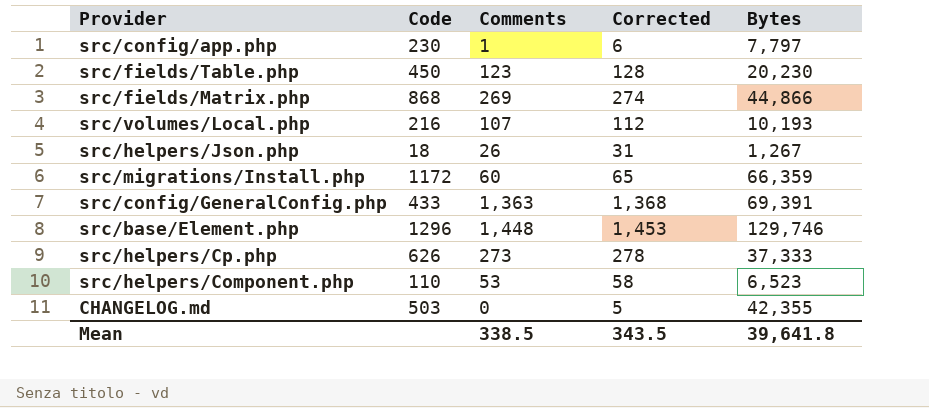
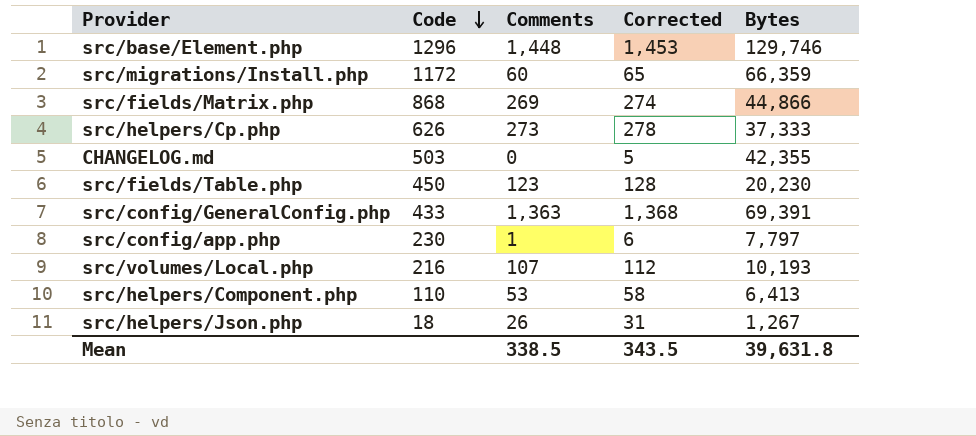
row order: none -> Code descending
src/helpers/Component.php | Bytes: 6,523 -> 6,413
Mean | Bytes: 39,641.8 -> 39,631.8

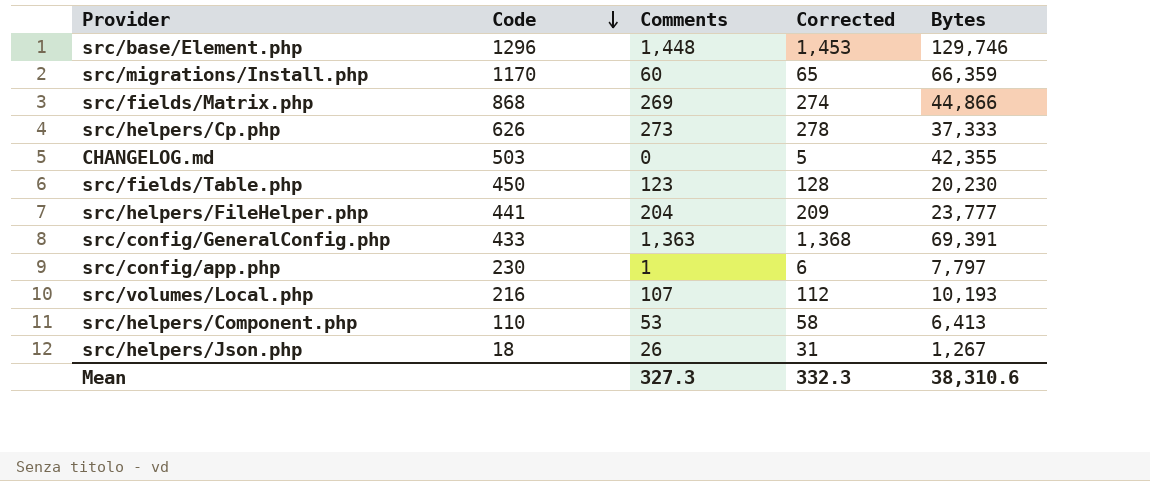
src/migrations/Install.php | Code: 1172 -> 1170
row src/helpers/FileHelper.php: none -> 441 | 204 | 209 | 23,777
Mean | Comments: 338.5 -> 327.3
Mean | Corrected: 343.5 -> 332.3
Mean | Bytes: 39,631.8 -> 38,310.6

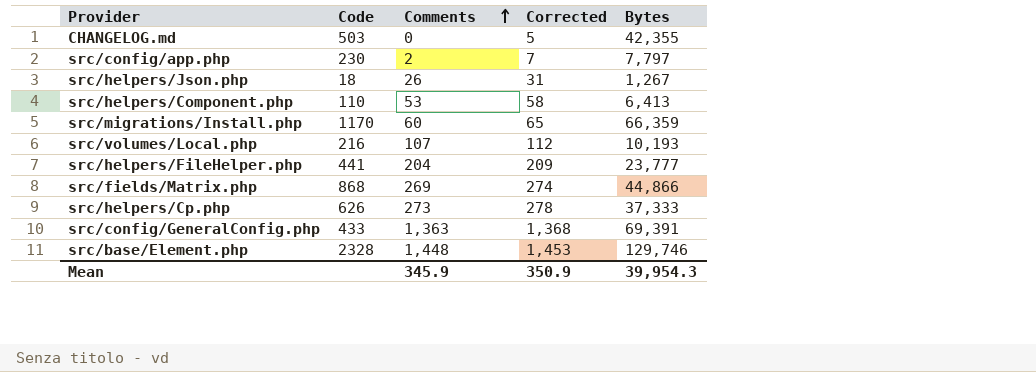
row order: Code descending -> Comments ascending
row src/fields/Table.php: 450 | 123 | 128 | 20,230 -> none
src/config/app.php | Comments: 1 -> 2
src/config/app.php | Corrected: 6 -> 7
src/base/Element.php | Code: 1296 -> 2328
Mean | Comments: 327.3 -> 345.9
Mean | Corrected: 332.3 -> 350.9
Mean | Bytes: 38,310.6 -> 39,954.3

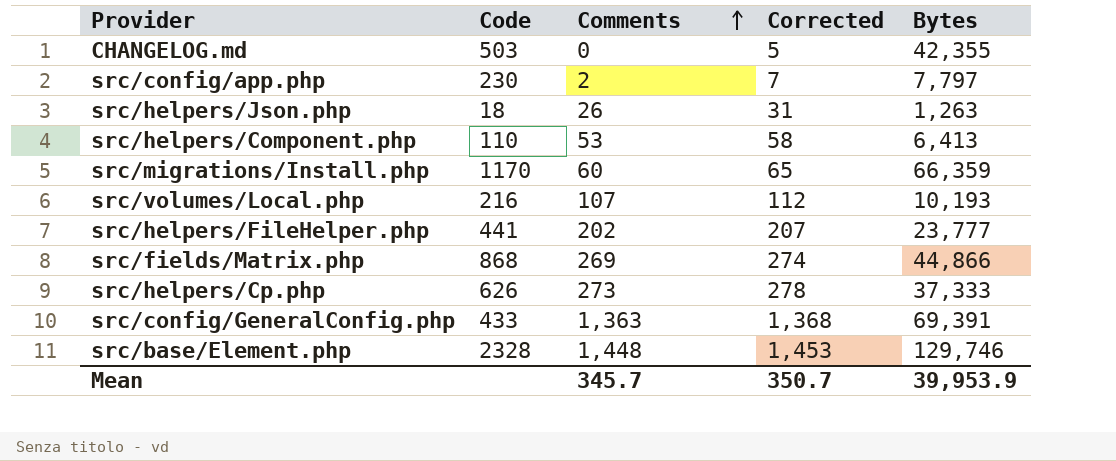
src/helpers/Json.php | Bytes: 1,267 -> 1,263
src/helpers/FileHelper.php | Comments: 204 -> 202
src/helpers/FileHelper.php | Corrected: 209 -> 207
Mean | Comments: 345.9 -> 345.7
Mean | Corrected: 350.9 -> 350.7
Mean | Bytes: 39,954.3 -> 39,953.9

